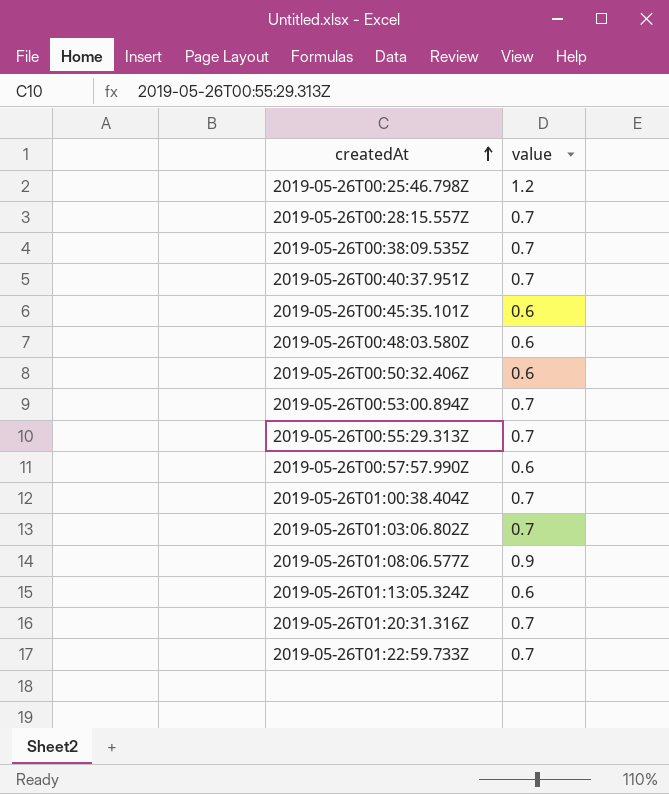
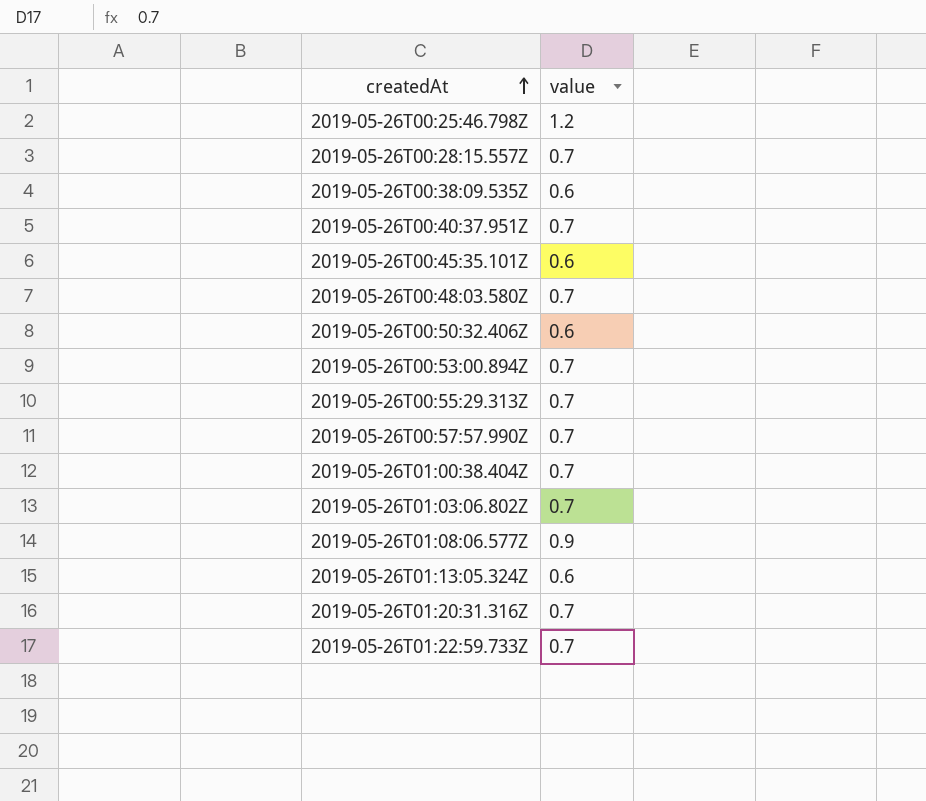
2019-05-26T00:38:09.535Z | value: 0.7 -> 0.6
2019-05-26T00:48:03.580Z | value: 0.6 -> 0.7
2019-05-26T00:57:57.990Z | value: 0.6 -> 0.7

